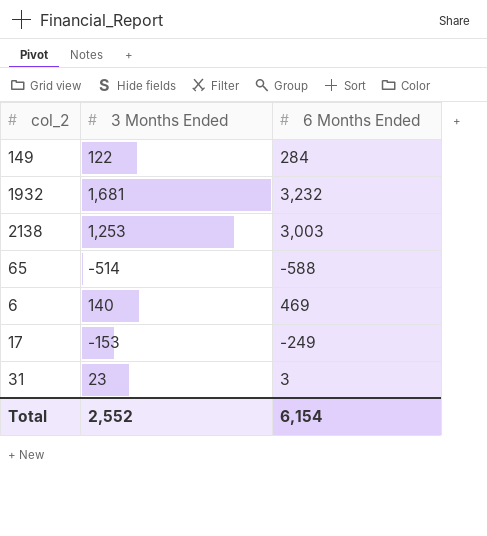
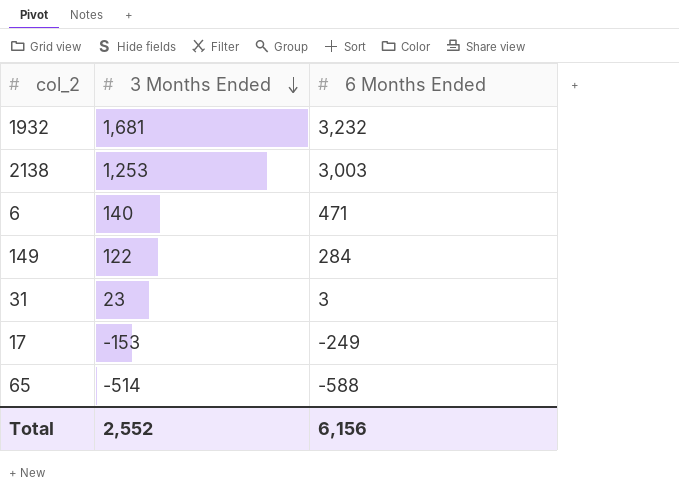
row order: none -> 3 Months Ended descending
6 | 6 Months Ended: 469 -> 471
Total | 6 Months Ended: 6,154 -> 6,156

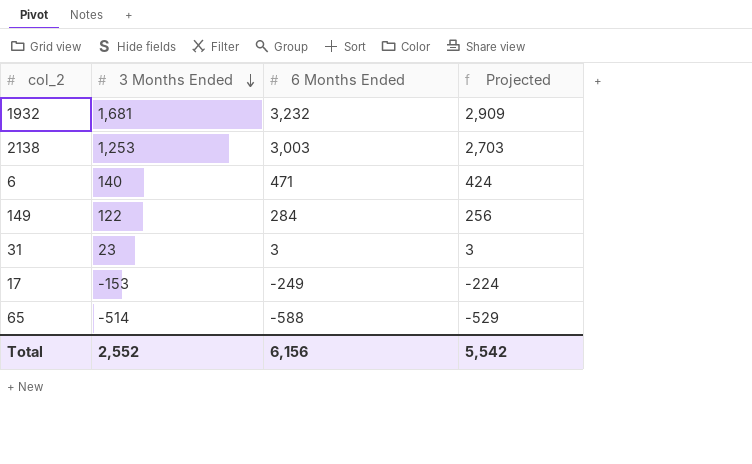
column Projected | formula: none -> [6 Months Ended] * 0.9

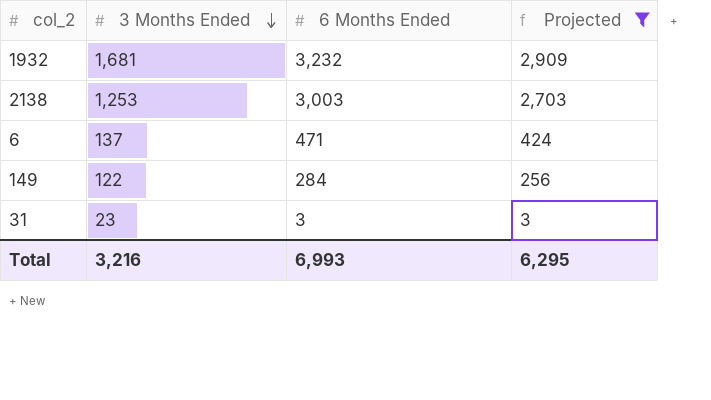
filter: none -> Projected >= 3
6 | 3 Months Ended: 140 -> 137
Total | 3 Months Ended: 2,552 -> 3,216
Total | 6 Months Ended: 6,156 -> 6,993
Total | Projected: 5,542 -> 6,295

